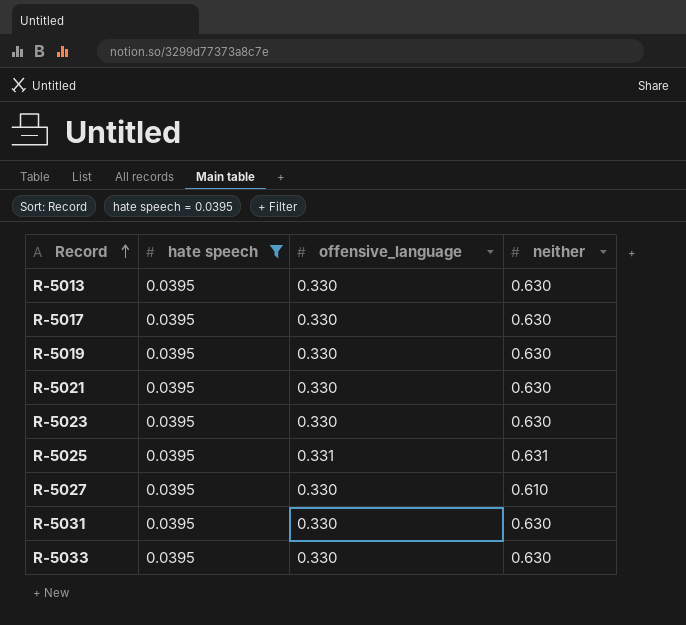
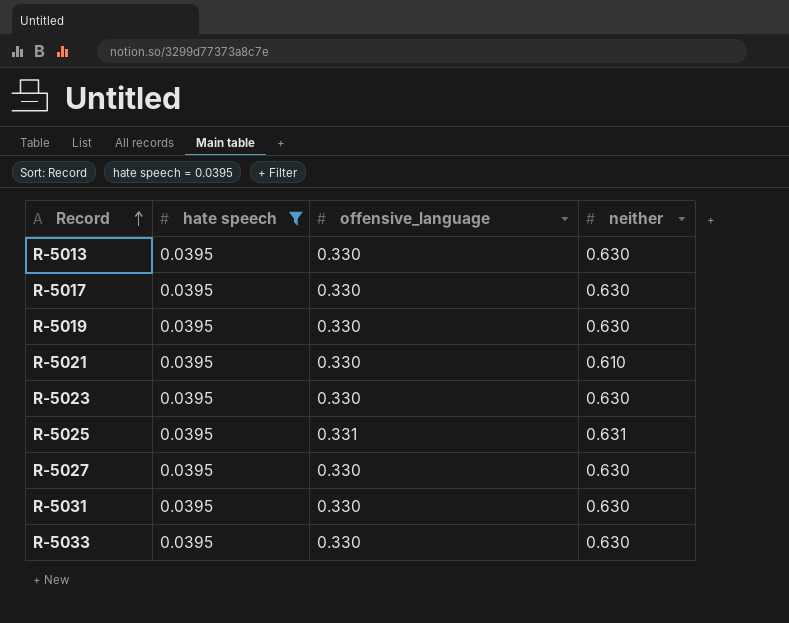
R-5021 | neither: 0.630 -> 0.610
R-5027 | neither: 0.610 -> 0.630

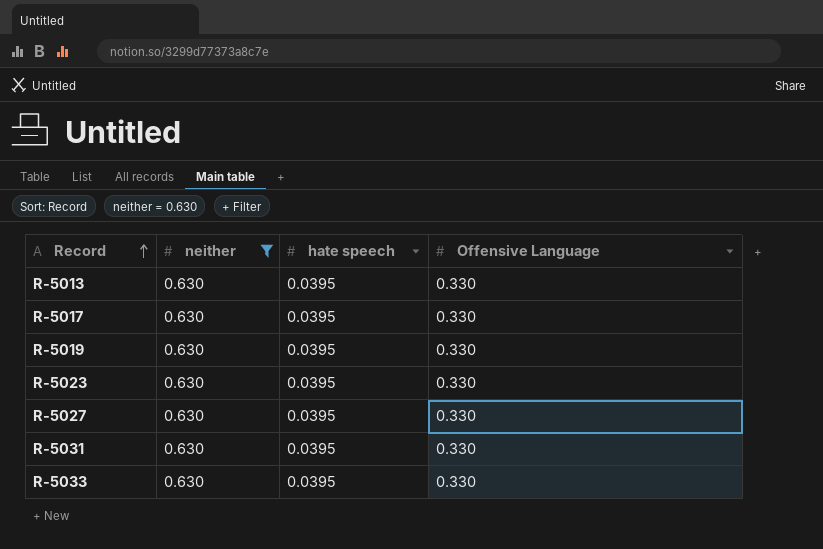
filter: hate speech = 0.0395 -> neither = 0.630
column neither | position: 4 -> 2
column name: offensive_language -> Offensive Language

